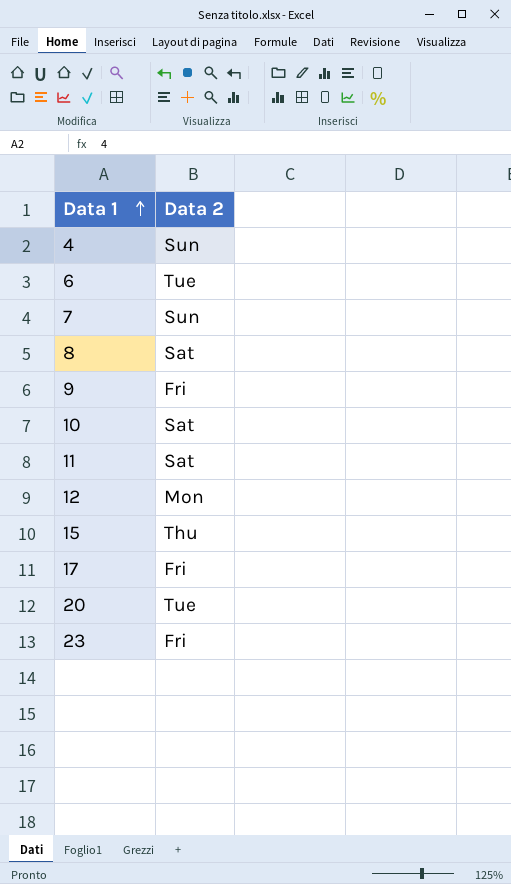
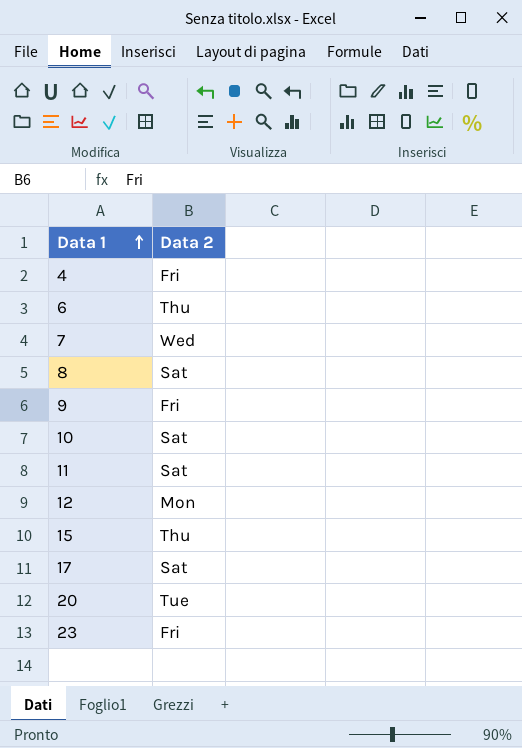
4 | Data 2: Sun -> Fri
6 | Data 2: Tue -> Thu
7 | Data 2: Sun -> Wed
17 | Data 2: Fri -> Sat

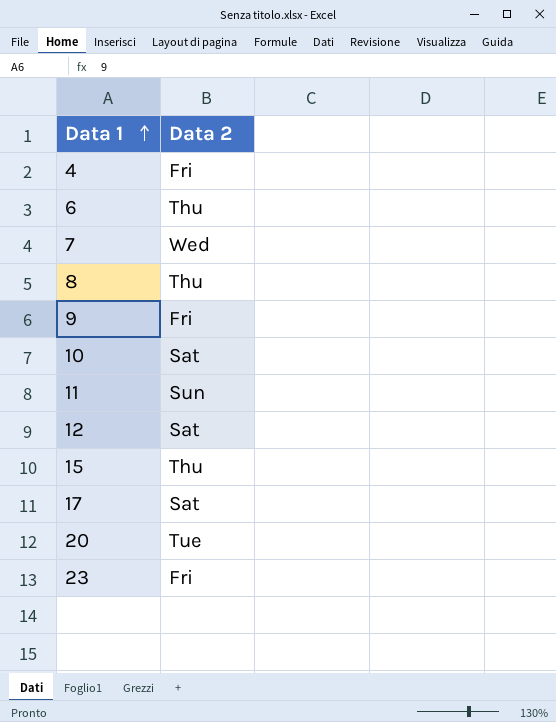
8 | Data 2: Sat -> Thu
11 | Data 2: Sat -> Sun
12 | Data 2: Mon -> Sat

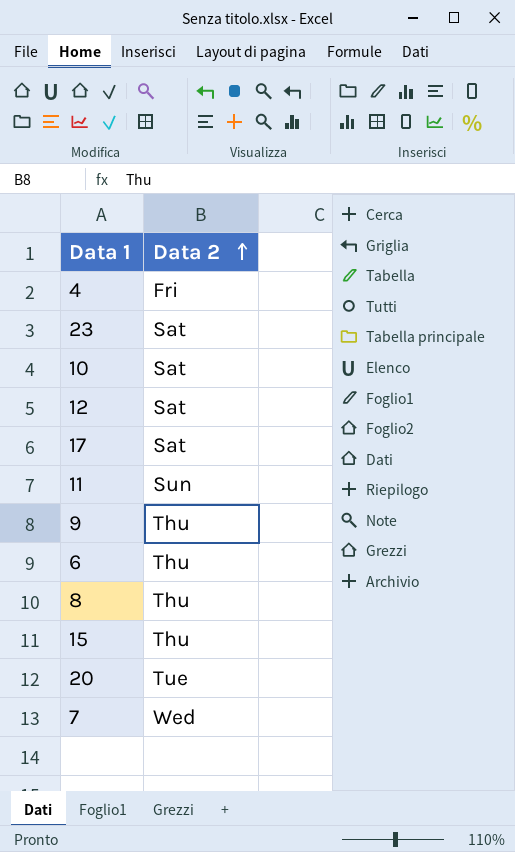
row order: Data 1 ascending -> Data 2 ascending
23 | Data 2: Fri -> Sat
9 | Data 2: Fri -> Thu

